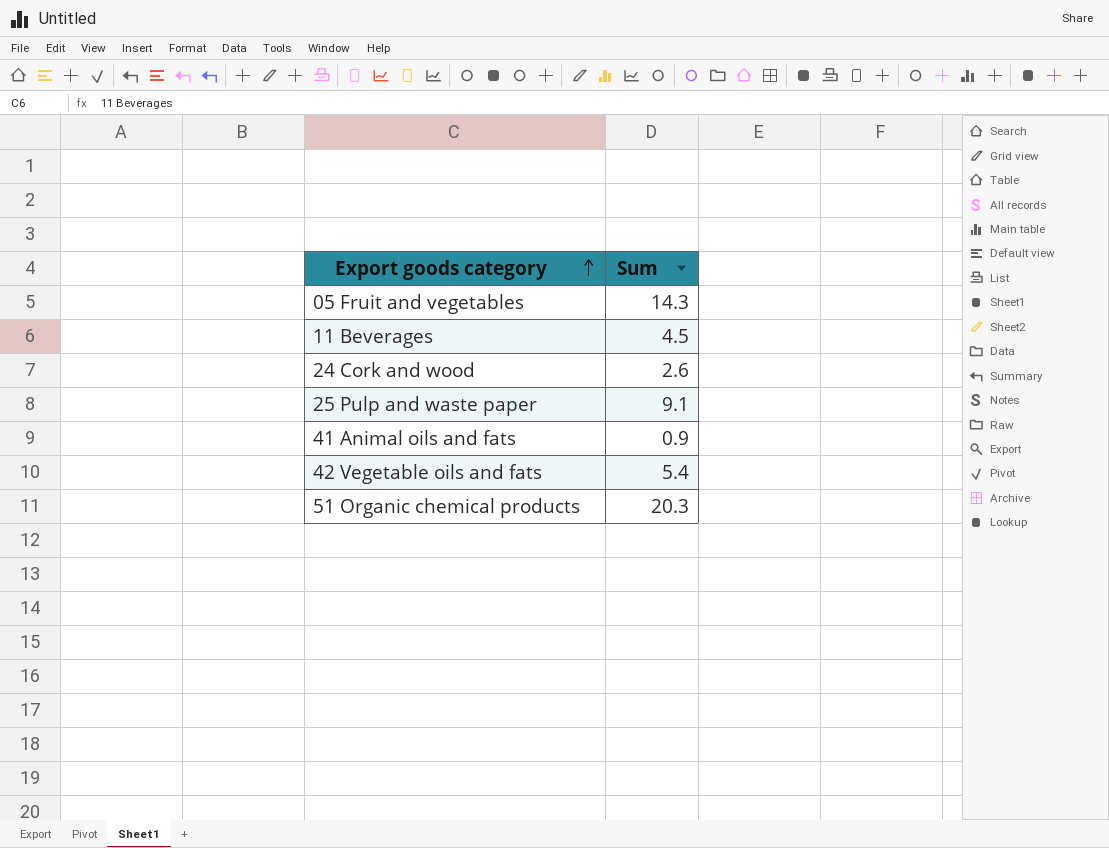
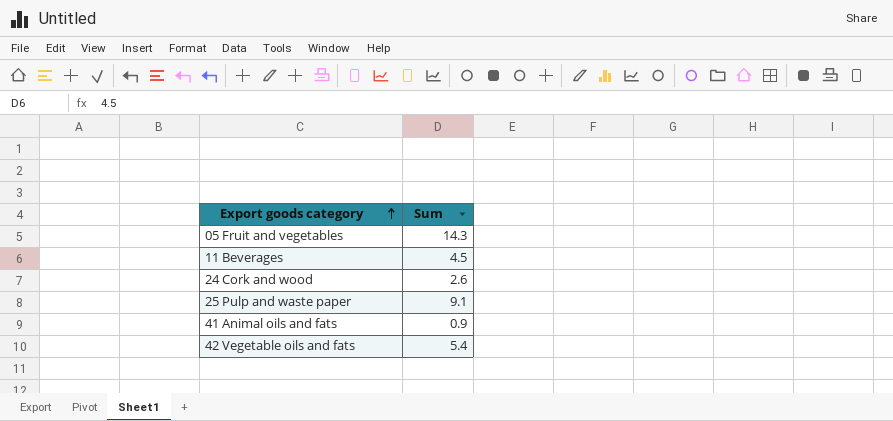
row 51 Organic chemical products: 20.3 -> none

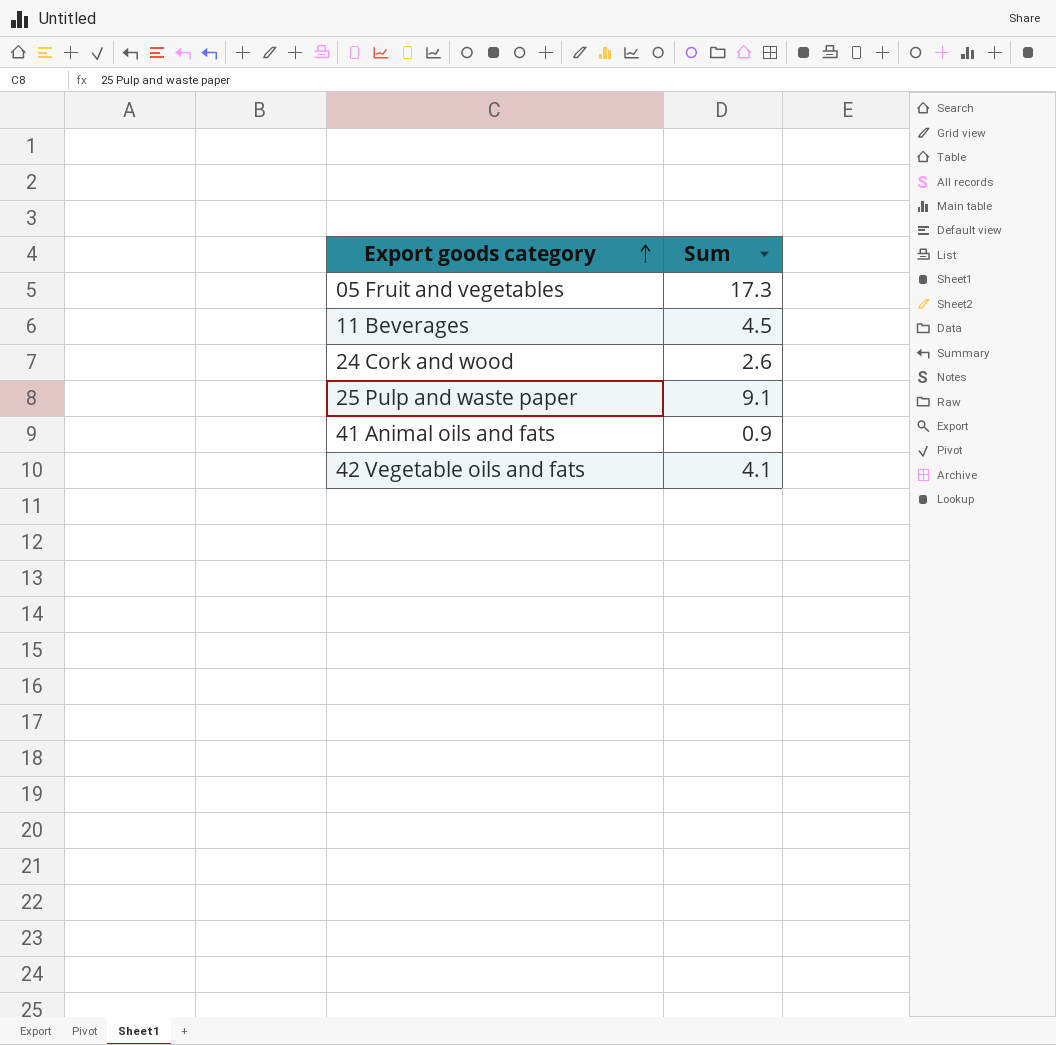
05 Fruit and vegetables | Sum: 14.3 -> 17.3
42 Vegetable oils and fats | Sum: 5.4 -> 4.1

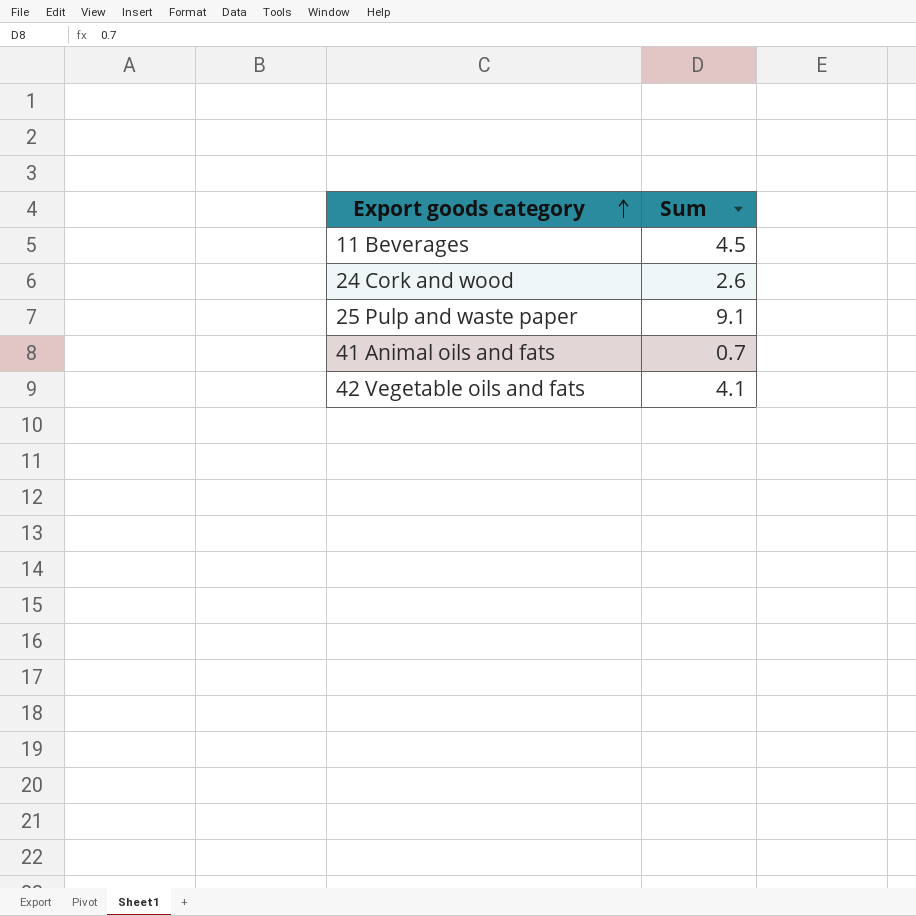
row 05 Fruit and vegetables: 17.3 -> none
41 Animal oils and fats | Sum: 0.9 -> 0.7

